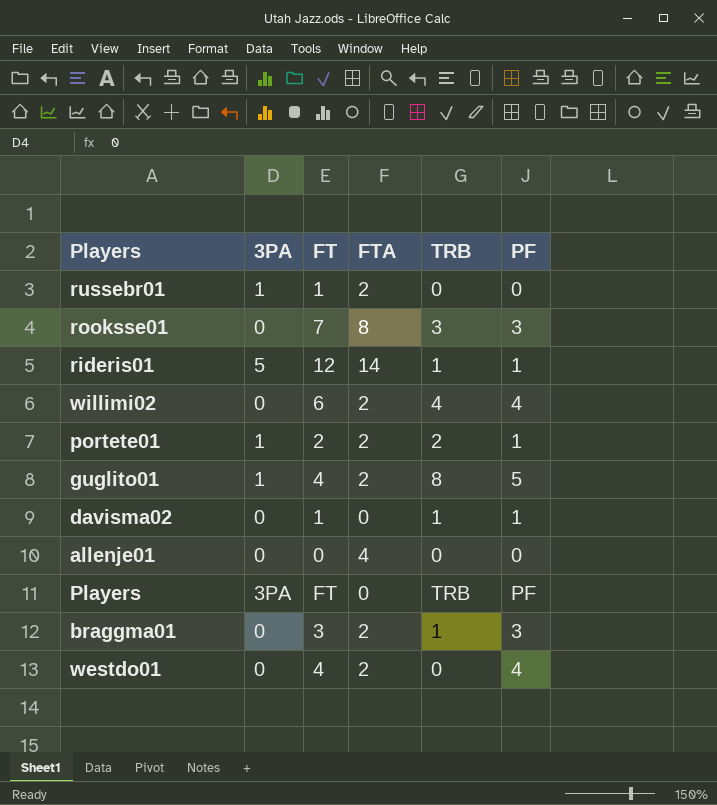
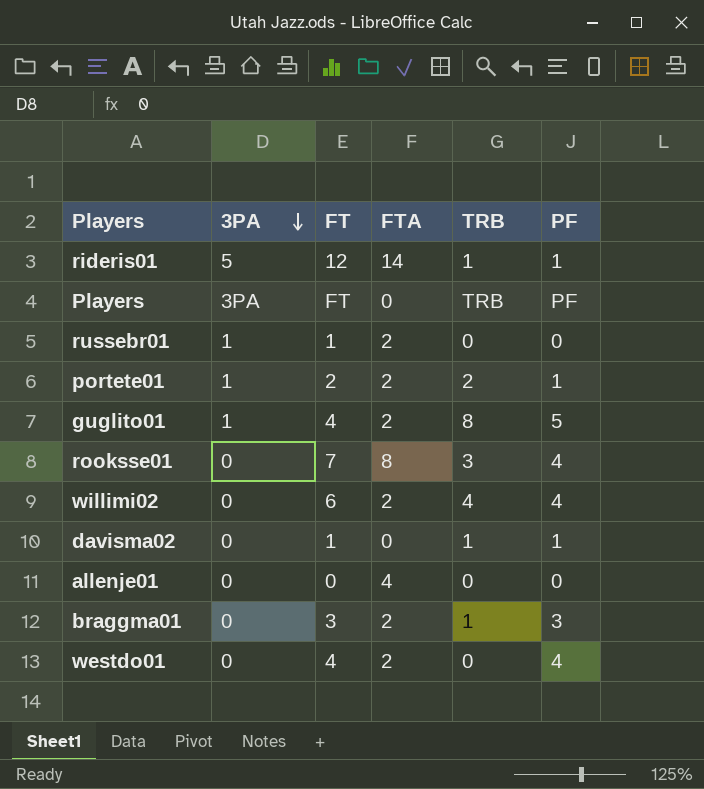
row order: none -> 3PA descending
rooksse01 | PF: 3 -> 4

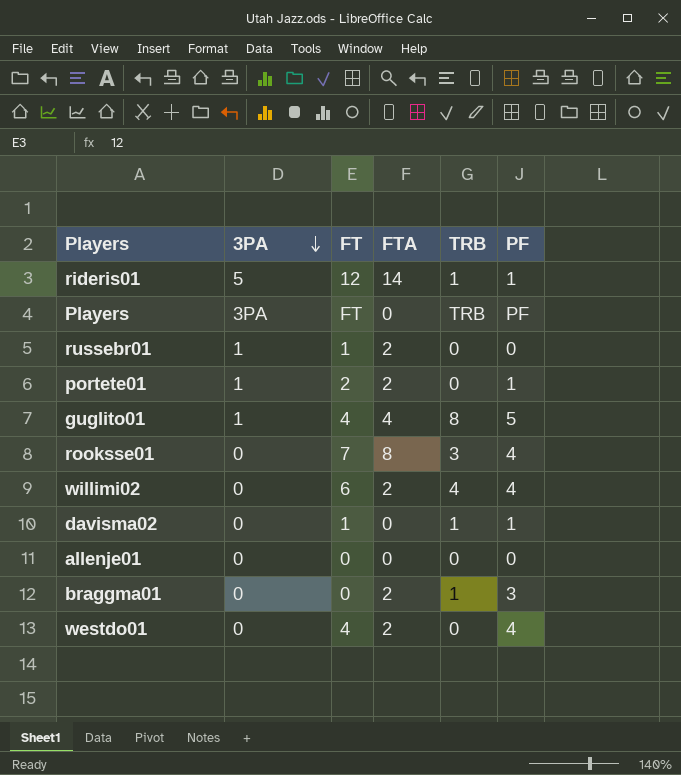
portete01 | TRB: 2 -> 0
guglito01 | FTA: 2 -> 4
allenje01 | FTA: 4 -> 0
braggma01 | FT: 3 -> 0

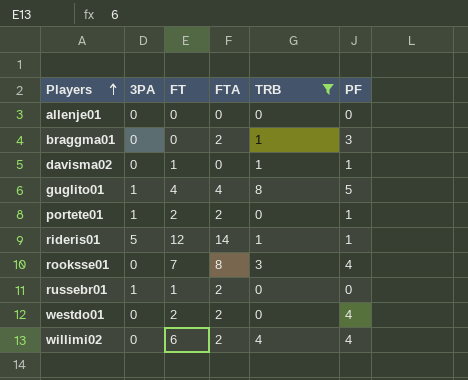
filter: none -> TRB != TRB
row order: 3PA descending -> Players ascending
westdo01 | FT: 4 -> 2

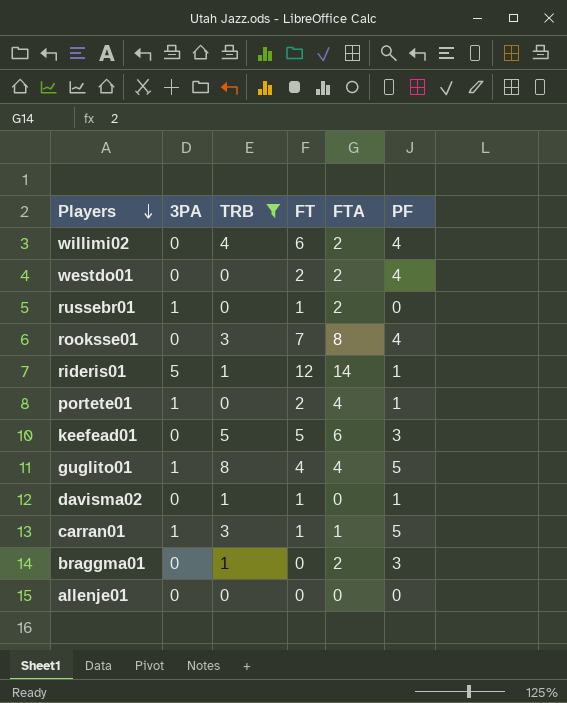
row order: Players ascending -> Players descending
column TRB | position: 5 -> 3
portete01 | FTA: 2 -> 4
row keefead01: none -> 0 | 5 | 5 | 6 | 3
row carran01: none -> 1 | 3 | 1 | 1 | 5

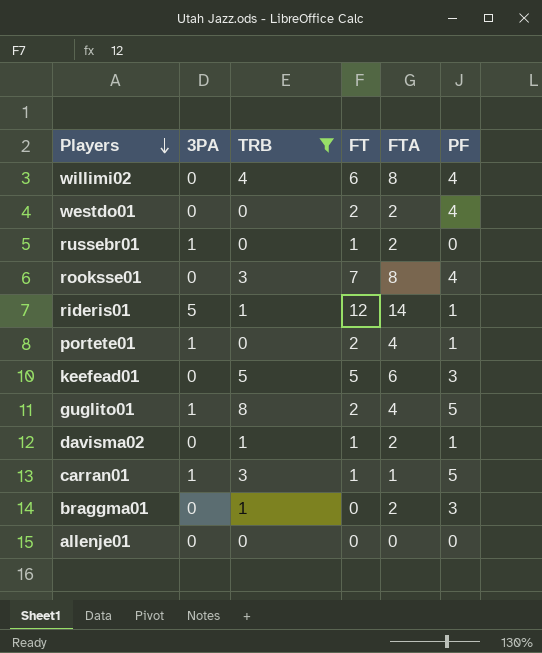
willimi02 | FTA: 2 -> 8
guglito01 | FT: 4 -> 2
davisma02 | FTA: 0 -> 2

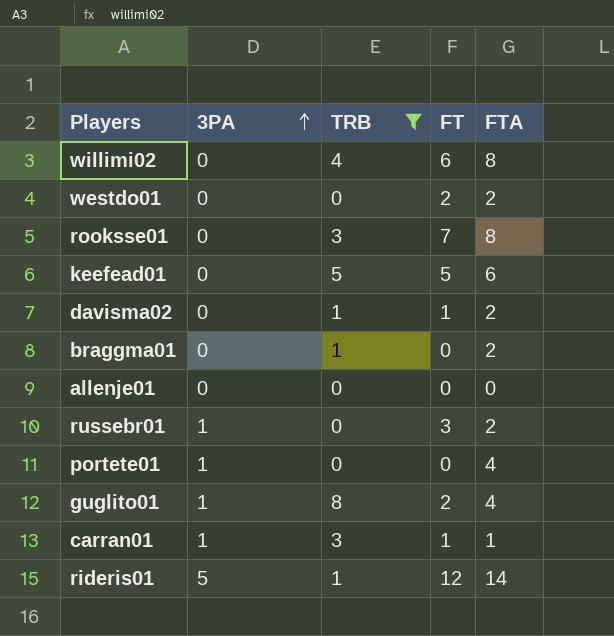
row order: Players descending -> 3PA ascending
column PF | position: 6 -> none
russebr01 | FT: 1 -> 3
portete01 | FT: 2 -> 0

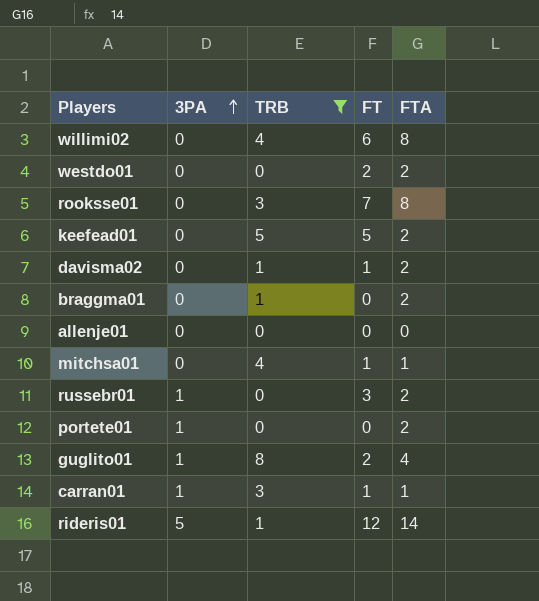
keefead01 | FTA: 6 -> 2
row mitchsa01: none -> 0 | 4 | 1 | 1
portete01 | FTA: 4 -> 2

